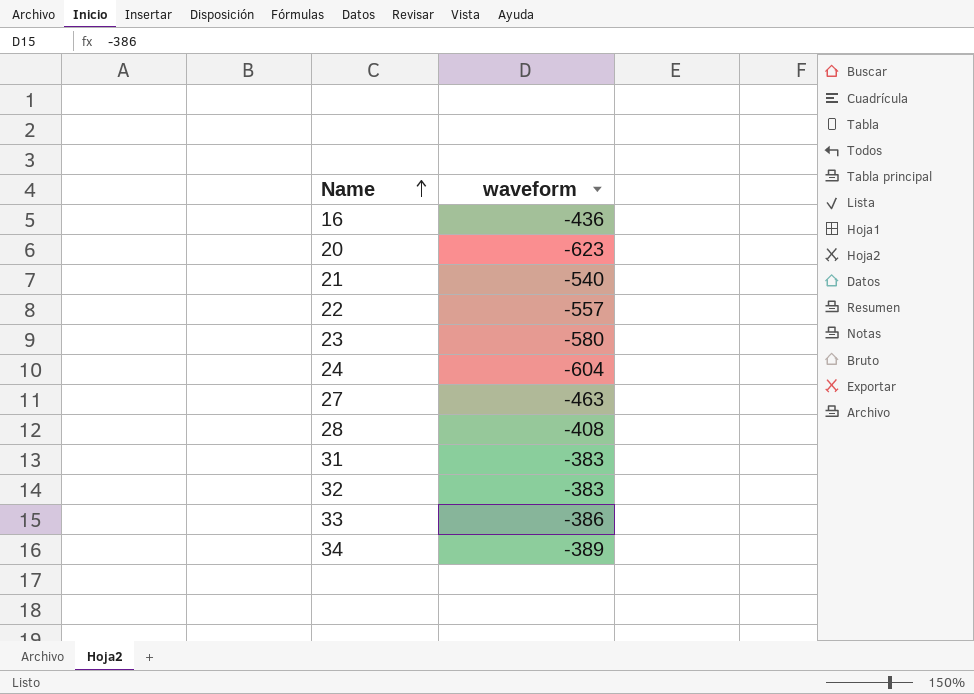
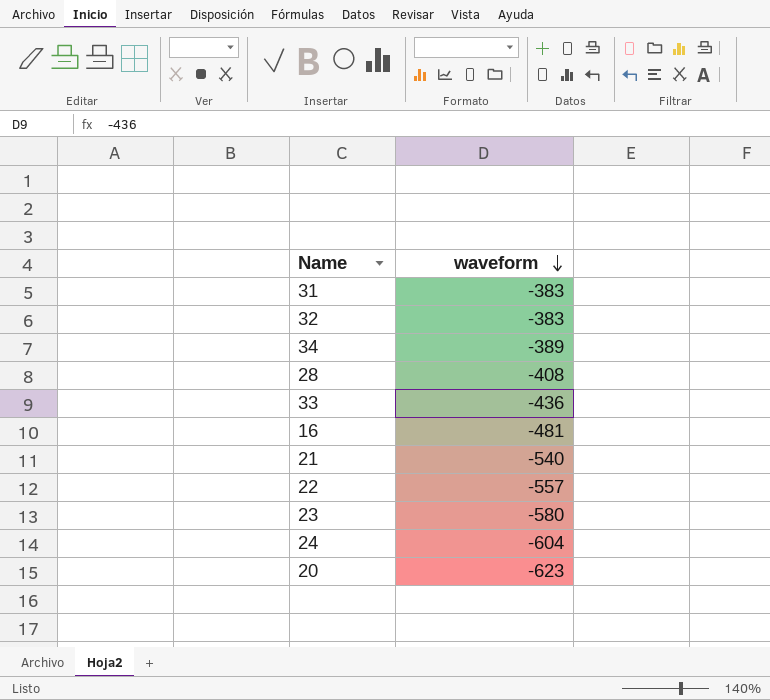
row order: Name ascending -> waveform descending
row 27: -463 -> none
33 | waveform: -386 -> -436
16 | waveform: -436 -> -481

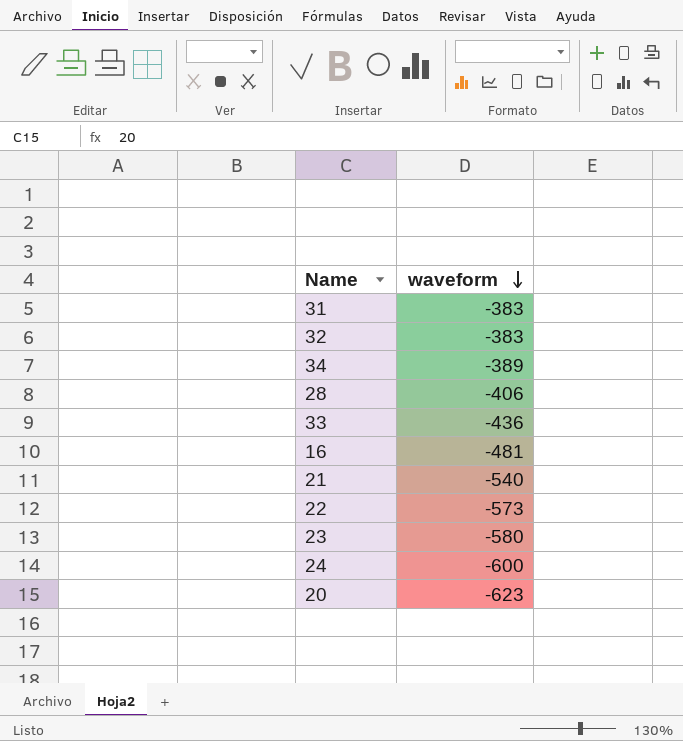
28 | waveform: -408 -> -406
22 | waveform: -557 -> -573
24 | waveform: -604 -> -600

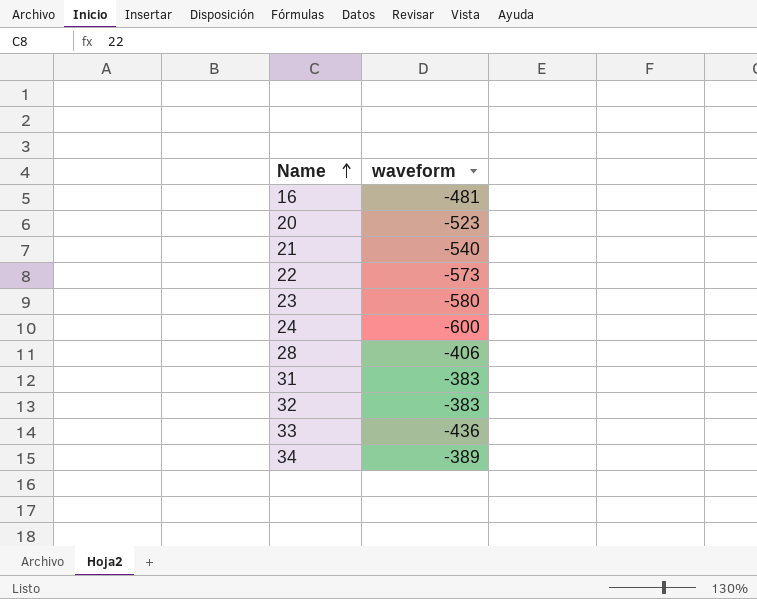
row order: waveform descending -> Name ascending
20 | waveform: -623 -> -523

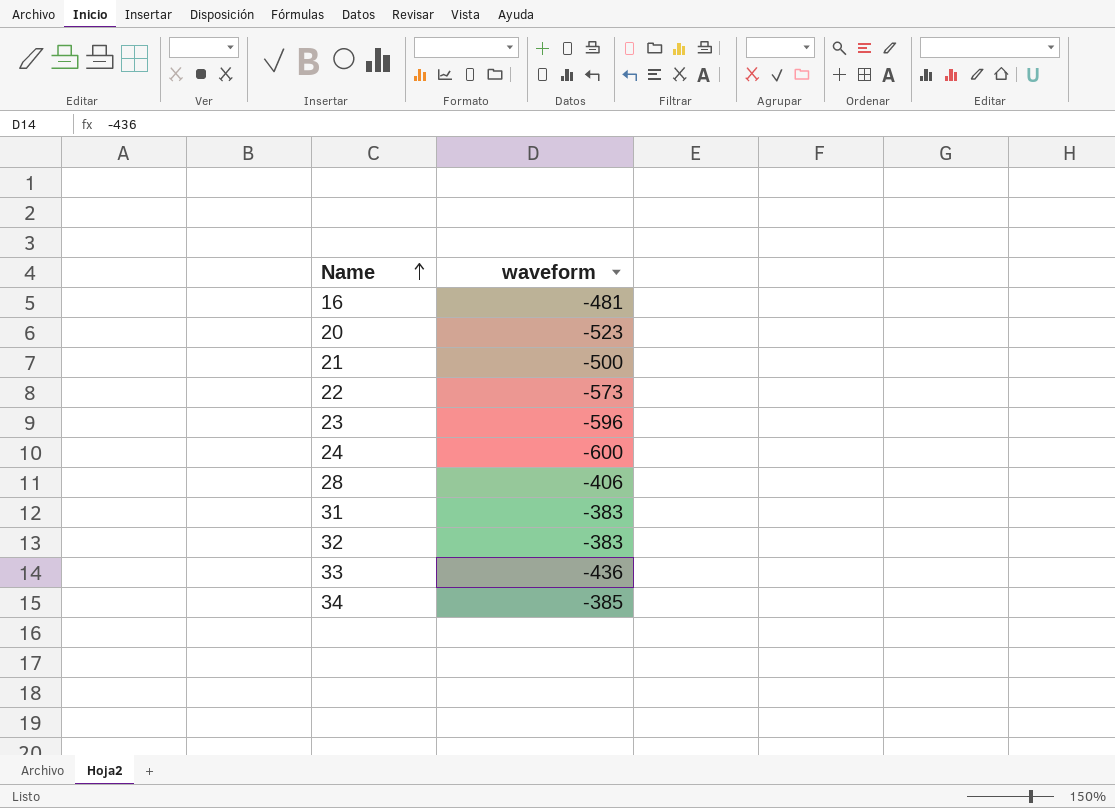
21 | waveform: -540 -> -500
23 | waveform: -580 -> -596
34 | waveform: -389 -> -385

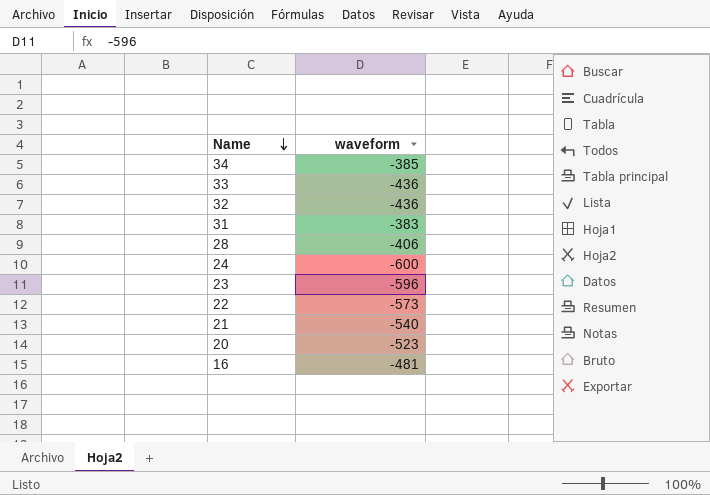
row order: Name ascending -> Name descending
32 | waveform: -383 -> -436
21 | waveform: -500 -> -540

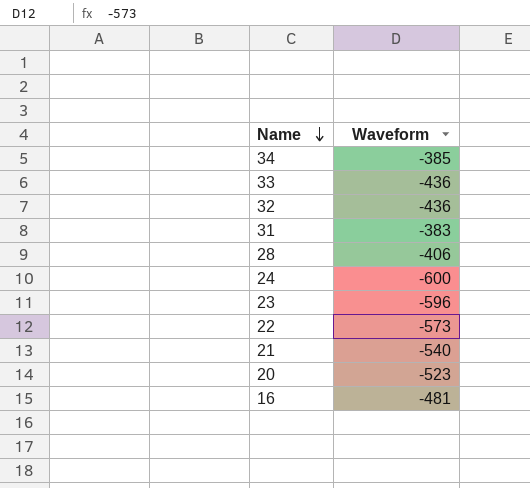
column name: waveform -> Waveform

